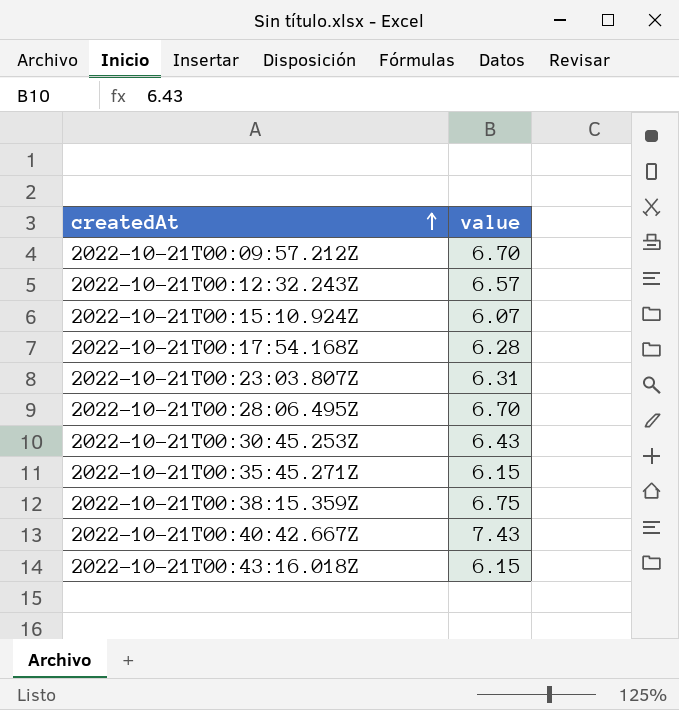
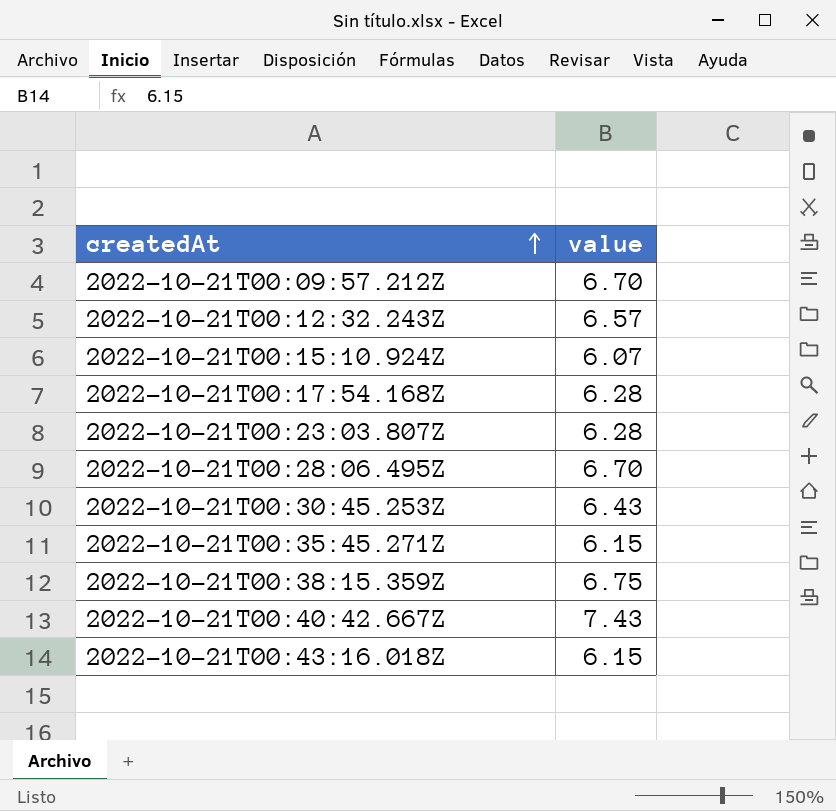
2022-10-21T00:23:03.807Z | value: 6.31 -> 6.28

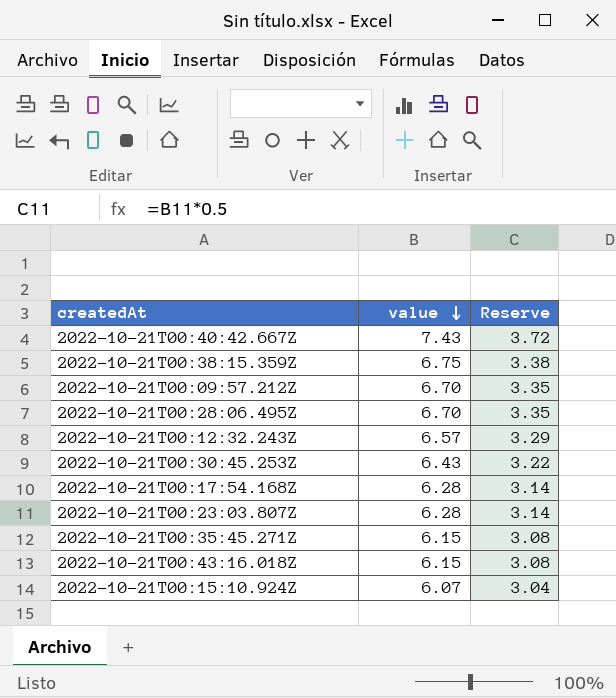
row order: createdAt ascending -> value descending
column Reserve | formula: none -> [value] * 0.5

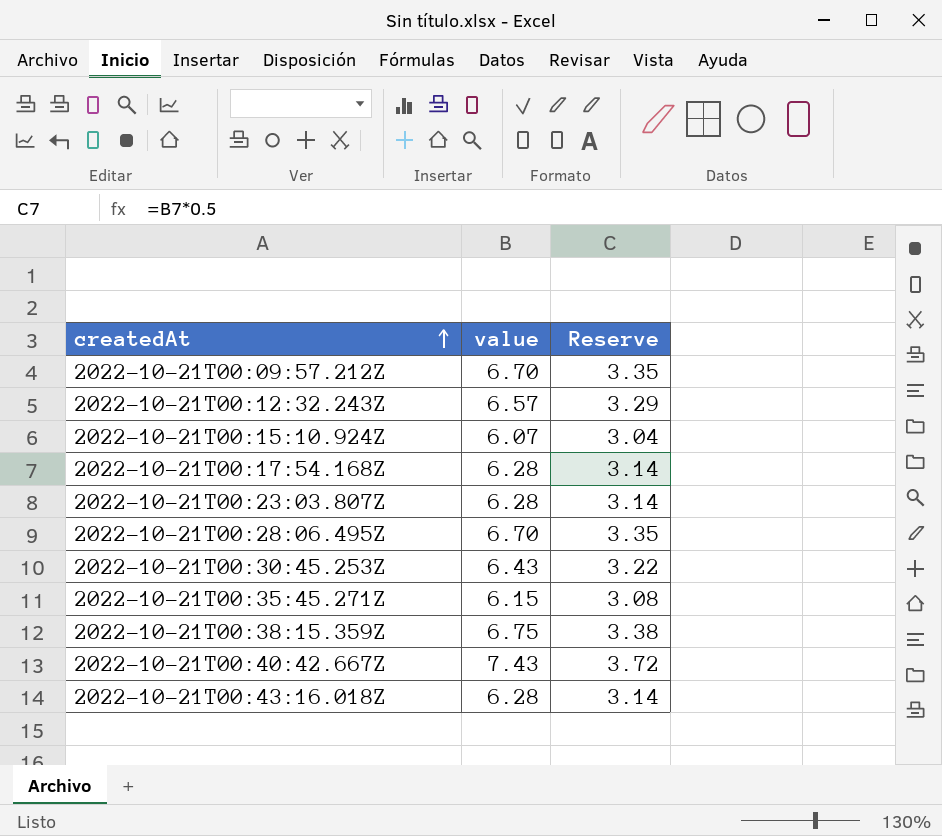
row order: value descending -> createdAt ascending
2022-10-21T00:43:16.018Z | value: 6.15 -> 6.28
2022-10-21T00:43:16.018Z | Reserve: 3.08 -> 3.14

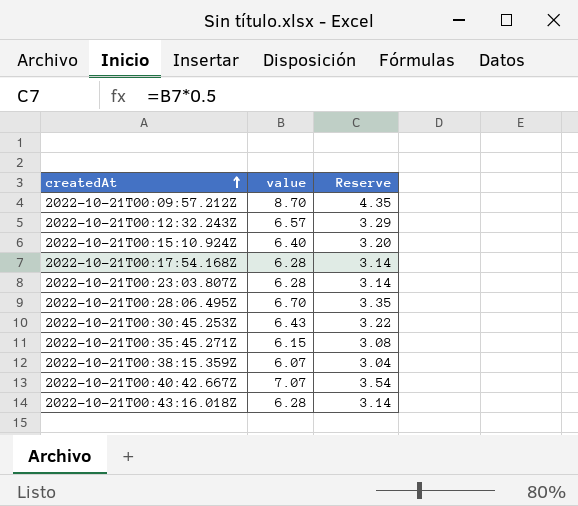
2022-10-21T00:09:57.212Z | value: 6.70 -> 8.70
2022-10-21T00:09:57.212Z | Reserve: 3.35 -> 4.35
2022-10-21T00:15:10.924Z | value: 6.07 -> 6.40
2022-10-21T00:15:10.924Z | Reserve: 3.04 -> 3.20
2022-10-21T00:38:15.359Z | value: 6.75 -> 6.07
2022-10-21T00:38:15.359Z | Reserve: 3.38 -> 3.04
2022-10-21T00:40:42.667Z | value: 7.43 -> 7.07
2022-10-21T00:40:42.667Z | Reserve: 3.72 -> 3.54

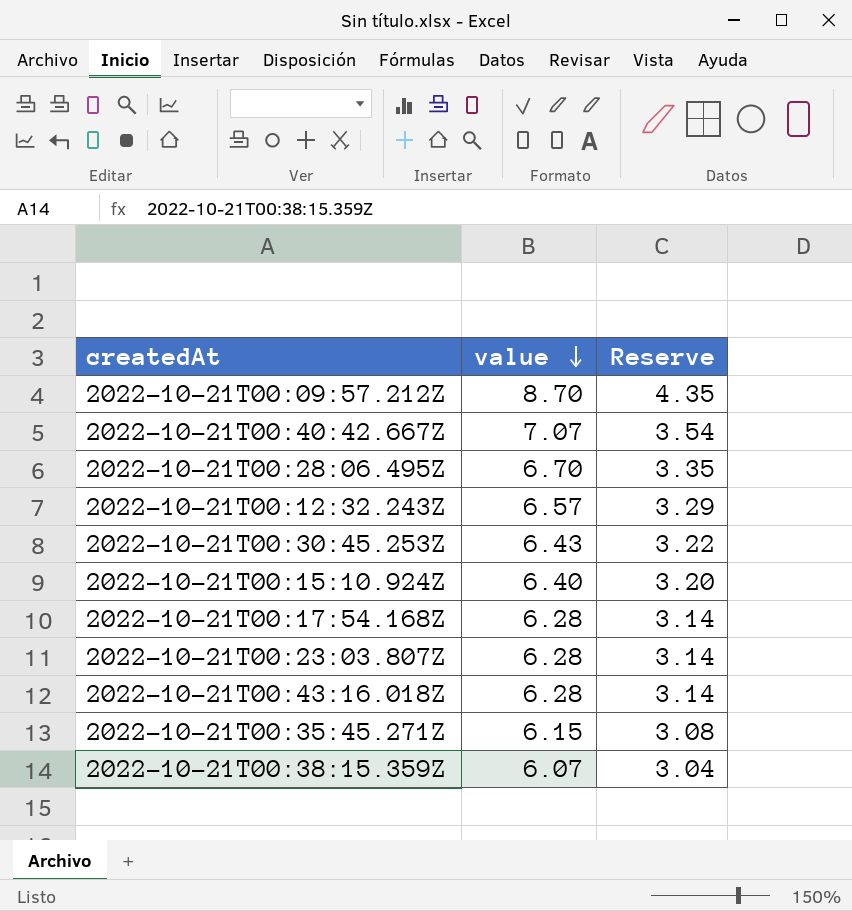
row order: createdAt ascending -> value descending

